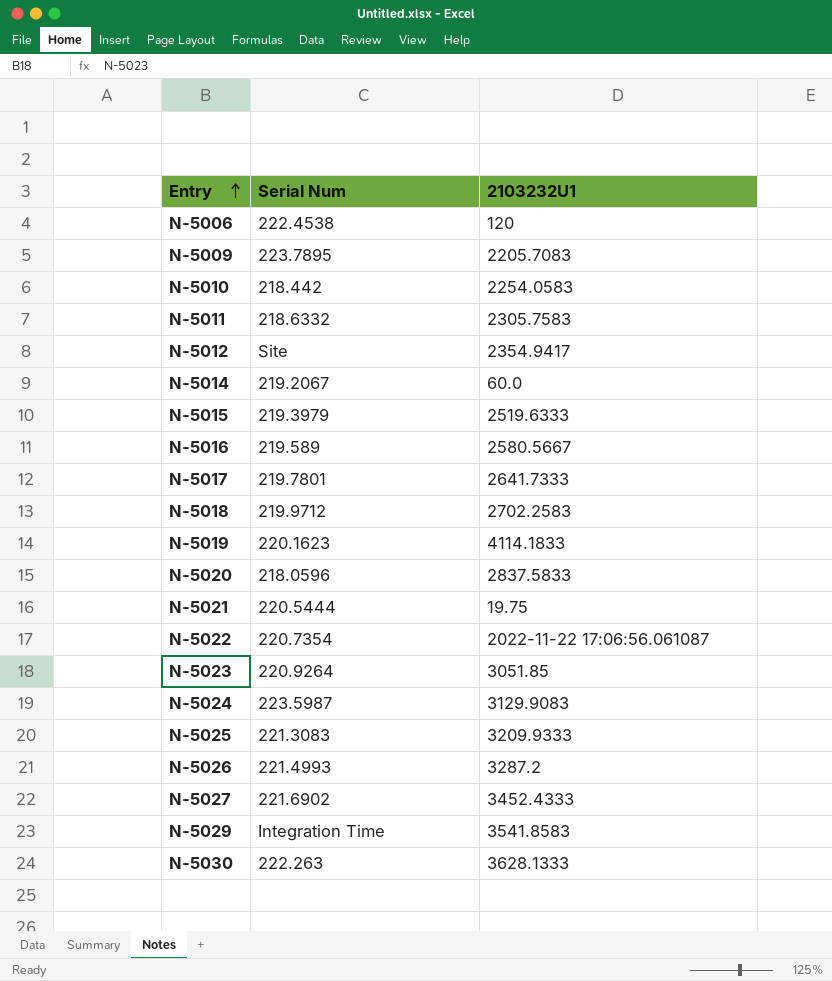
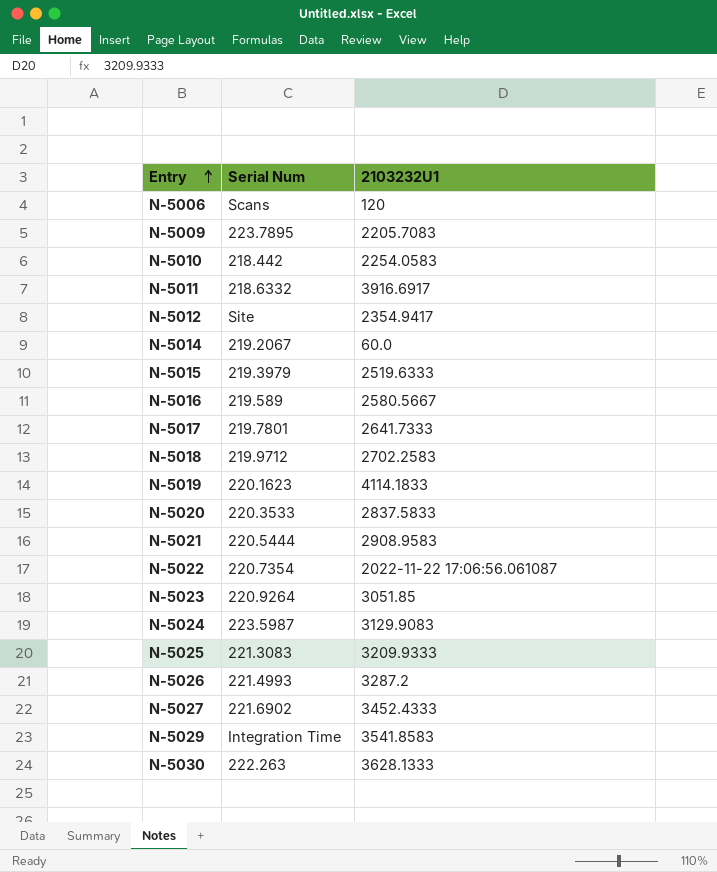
N-5006 | Serial Num: 222.4538 -> Scans
N-5011 | 2103232U1: 2305.7583 -> 3916.6917
N-5020 | Serial Num: 218.0596 -> 220.3533
N-5021 | 2103232U1: 19.75 -> 2908.9583

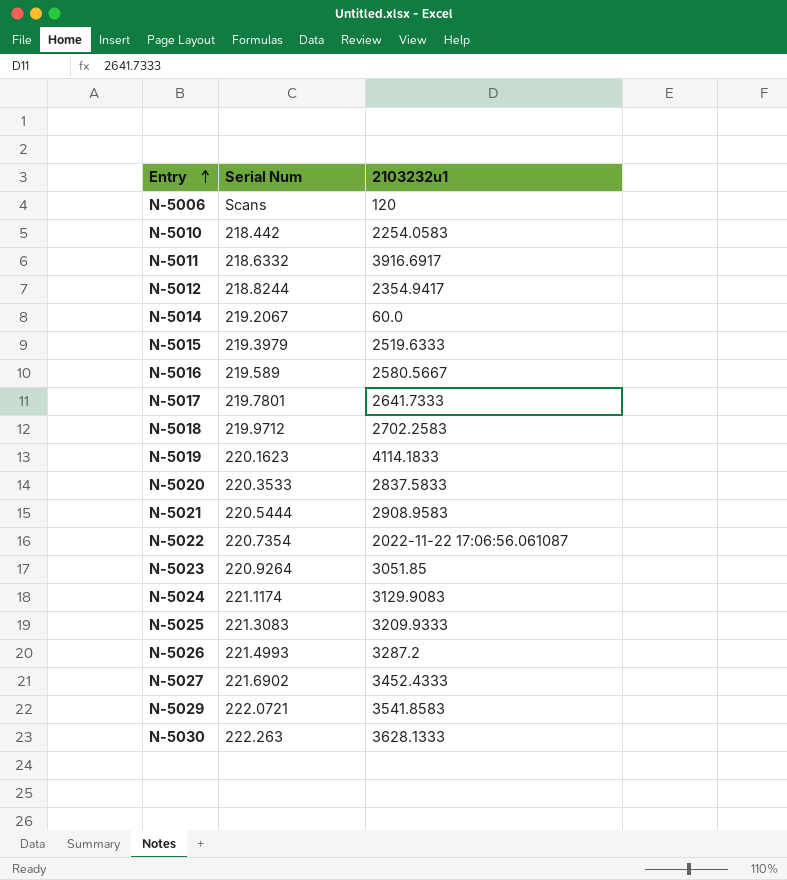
column name: 2103232U1 -> 2103232u1
row N-5009: 223.7895 | 2205.7083 -> none
N-5012 | Serial Num: Site -> 218.8244
N-5024 | Serial Num: 223.5987 -> 221.1174
N-5029 | Serial Num: Integration Time -> 222.0721

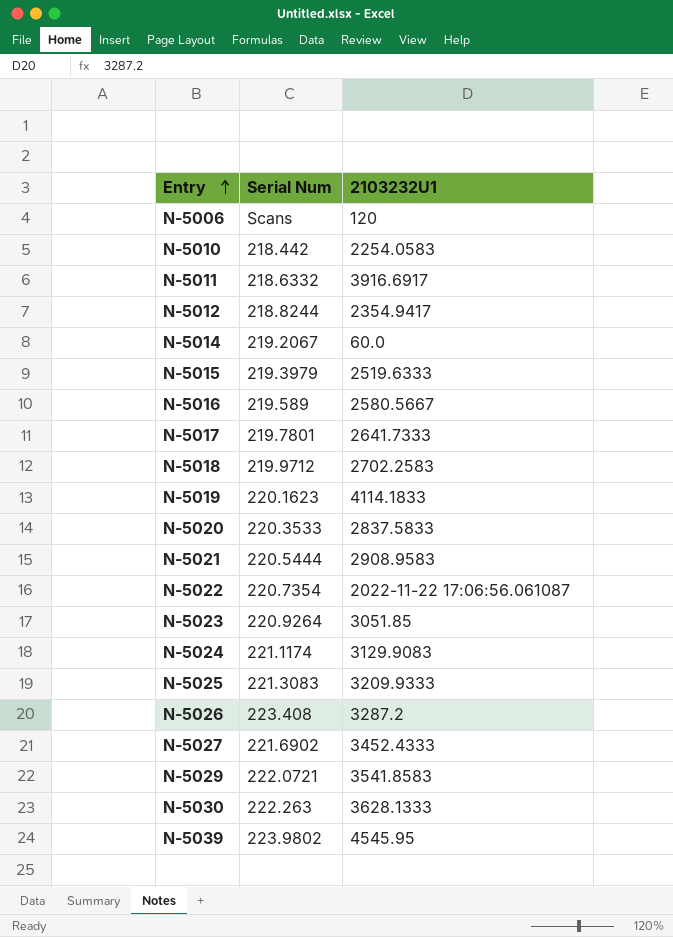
column name: 2103232u1 -> 2103232U1
N-5026 | Serial Num: 221.4993 -> 223.408
row N-5039: none -> 223.9802 | 4545.95

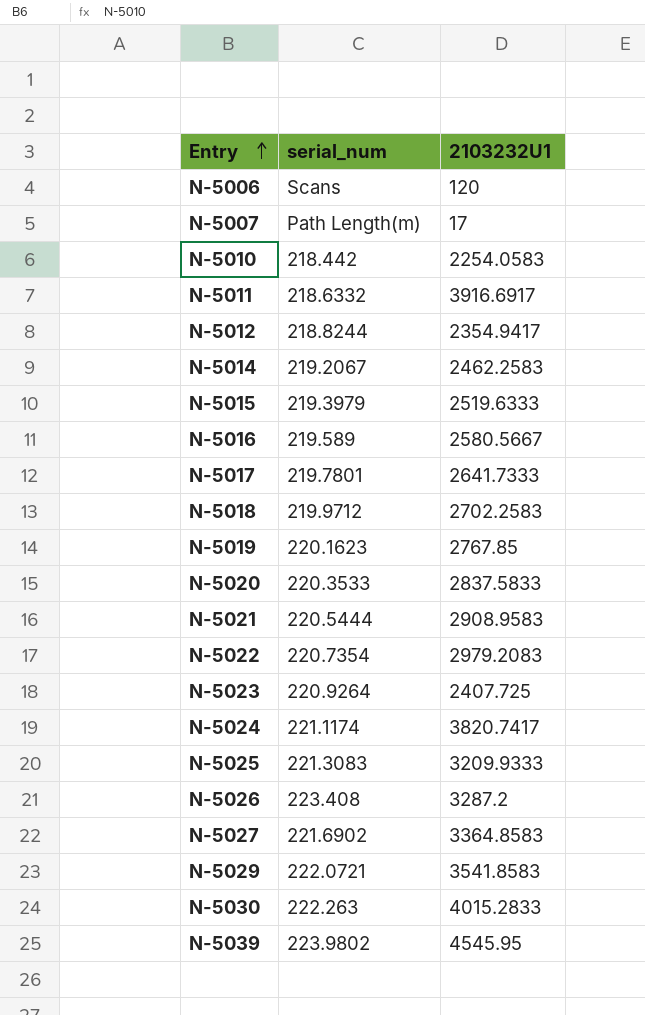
column name: Serial Num -> serial_num
row N-5007: none -> Path Length(m) | 17
N-5014 | 2103232U1: 60.0 -> 2462.2583
N-5019 | 2103232U1: 4114.1833 -> 2767.85
N-5022 | 2103232U1: 2022-11-22 17:06:56.061087 -> 2979.2083
N-5023 | 2103232U1: 3051.85 -> 2407.725
N-5024 | 2103232U1: 3129.9083 -> 3820.7417
N-5027 | 2103232U1: 3452.4333 -> 3364.8583
N-5030 | 2103232U1: 3628.1333 -> 4015.2833

